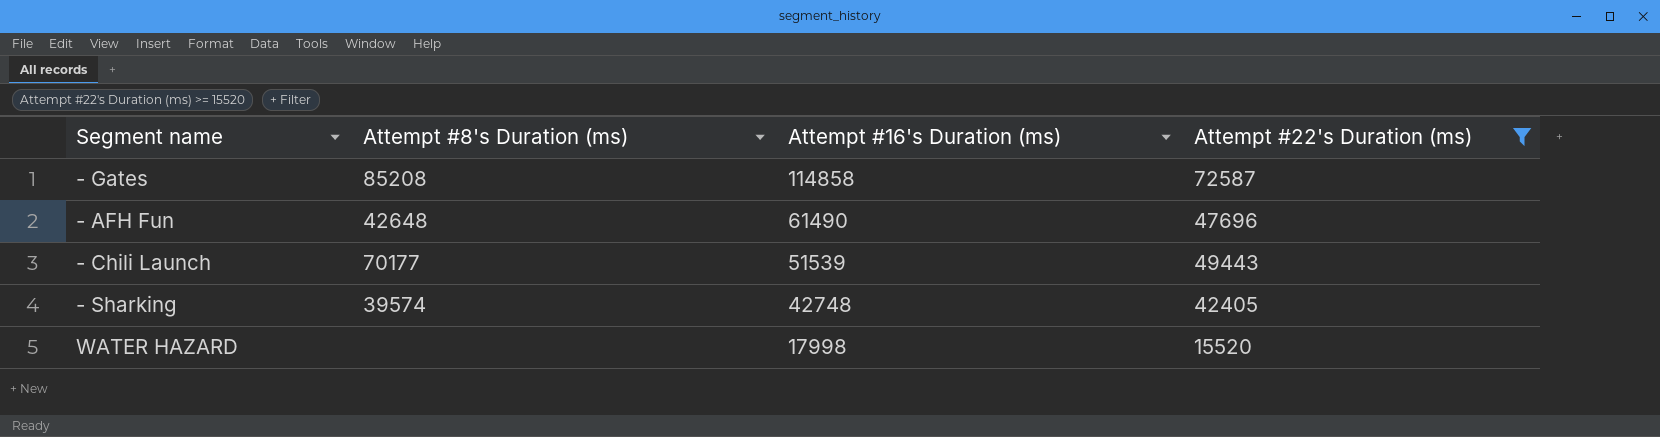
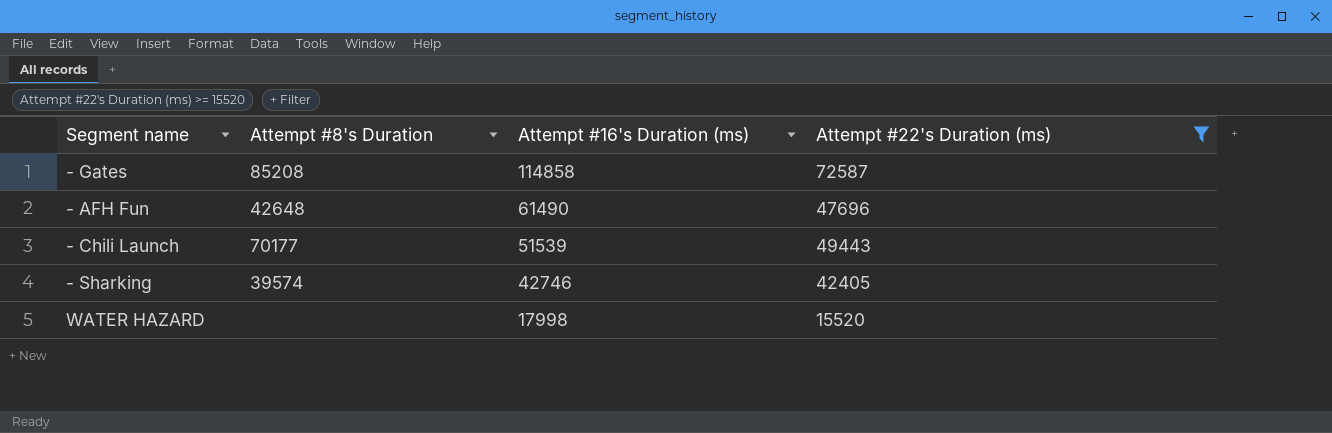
column name: Attempt #8's Duration (ms) -> Attempt #8's Duration
- Sharking | Attempt #16's Duration (ms): 42748 -> 42746

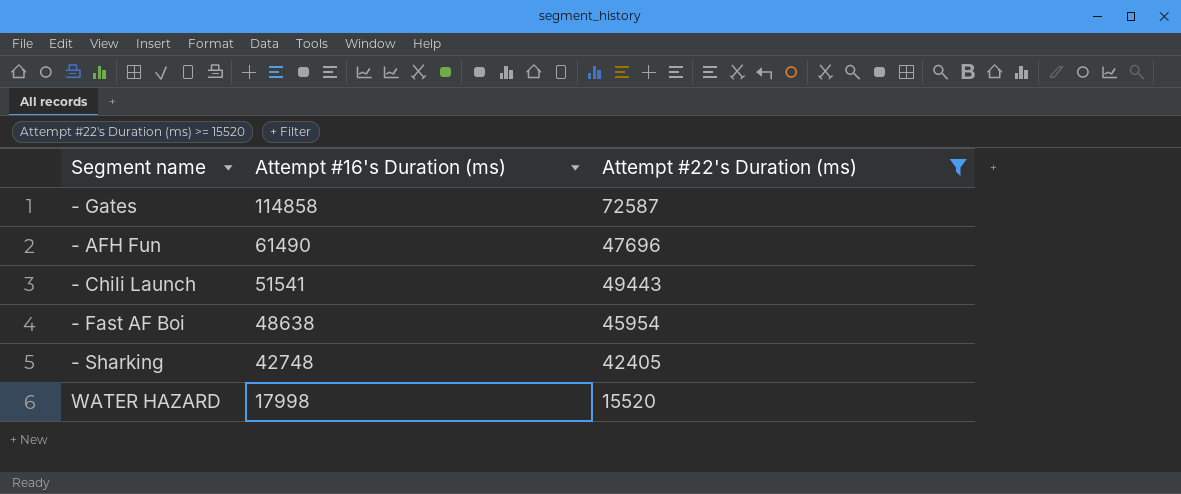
column Attempt #8's Duration | position: 2 -> none
- Chili Launch | Attempt #16's Duration (ms): 51539 -> 51541
row - Fast AF Boi: none -> 48638 | 45954
- Sharking | Attempt #16's Duration (ms): 42746 -> 42748

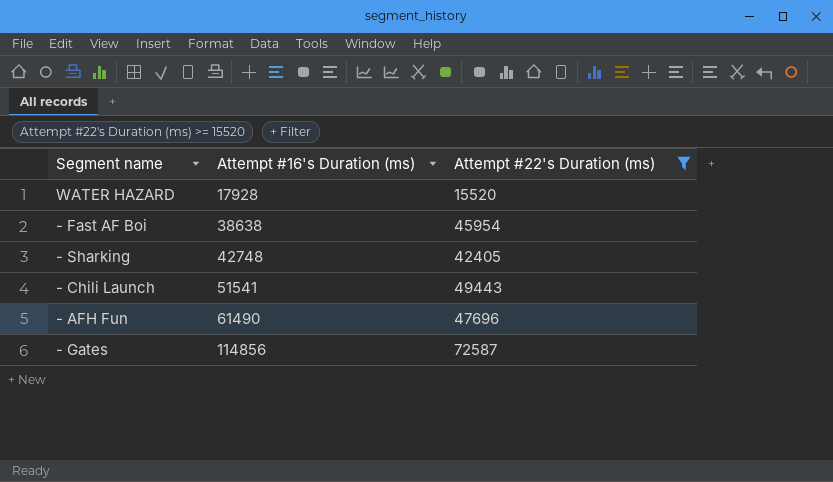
row order: Attempt #16's Duration (ms) descending -> Attempt #16's Duration (ms) ascending
WATER HAZARD | Attempt #16's Duration (ms): 17998 -> 17928
- Fast AF Boi | Attempt #16's Duration (ms): 48638 -> 38638
- Gates | Attempt #16's Duration (ms): 114858 -> 114856

